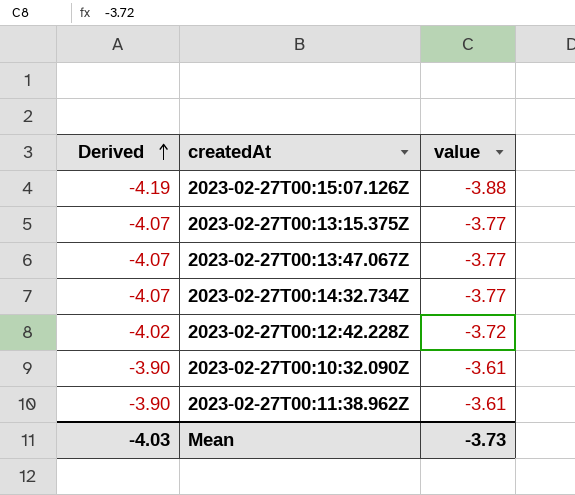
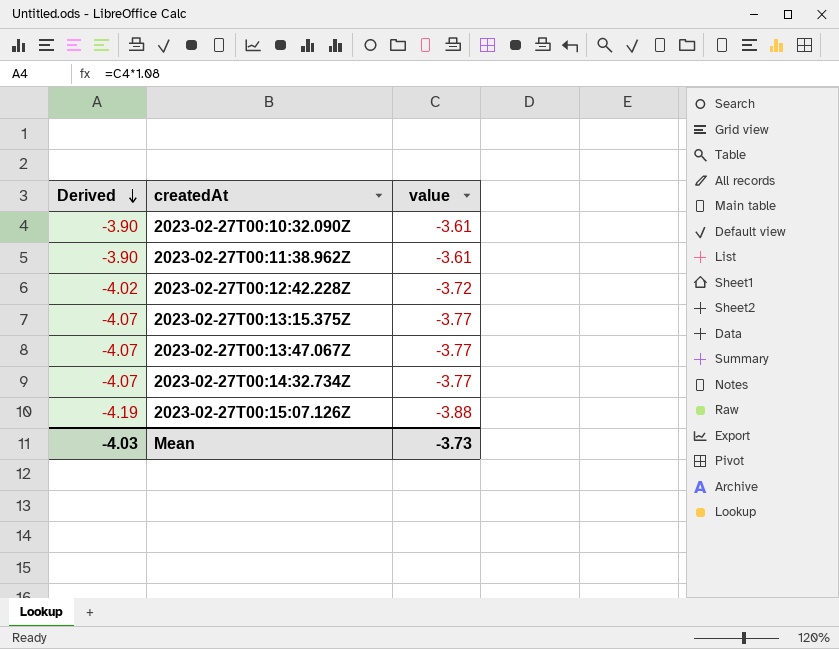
row order: Derived ascending -> Derived descending

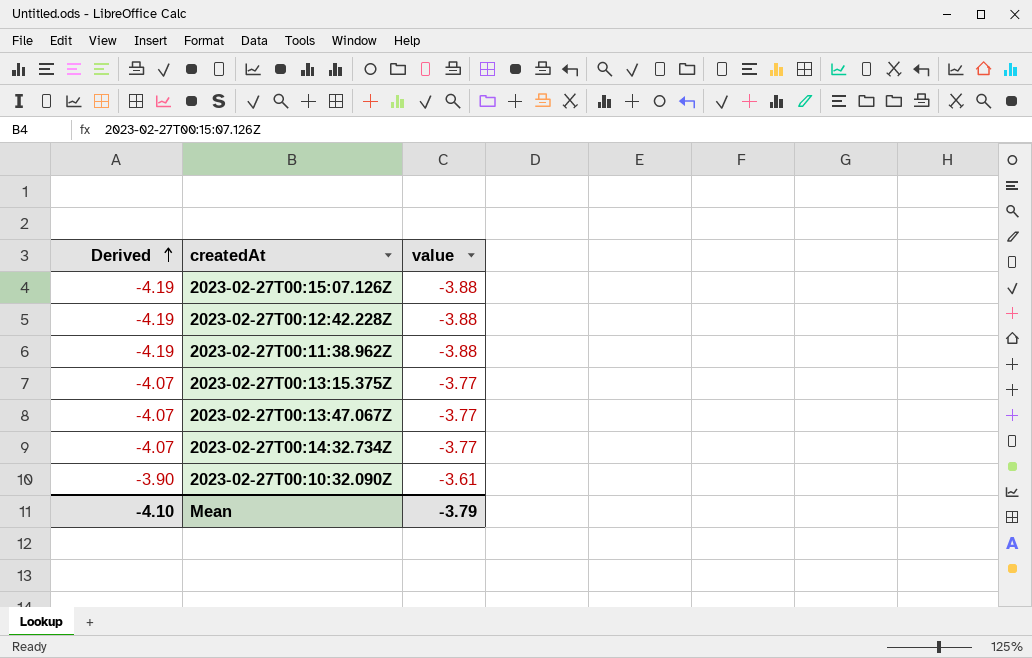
row order: Derived descending -> Derived ascending
2023-02-27T00:12:42.228Z | Derived: -4.02 -> -4.19
2023-02-27T00:12:42.228Z | value: -3.72 -> -3.88
2023-02-27T00:11:38.962Z | Derived: -3.90 -> -4.19
2023-02-27T00:11:38.962Z | value: -3.61 -> -3.88
Mean | Derived: -4.03 -> -4.10
Mean | value: -3.73 -> -3.79

